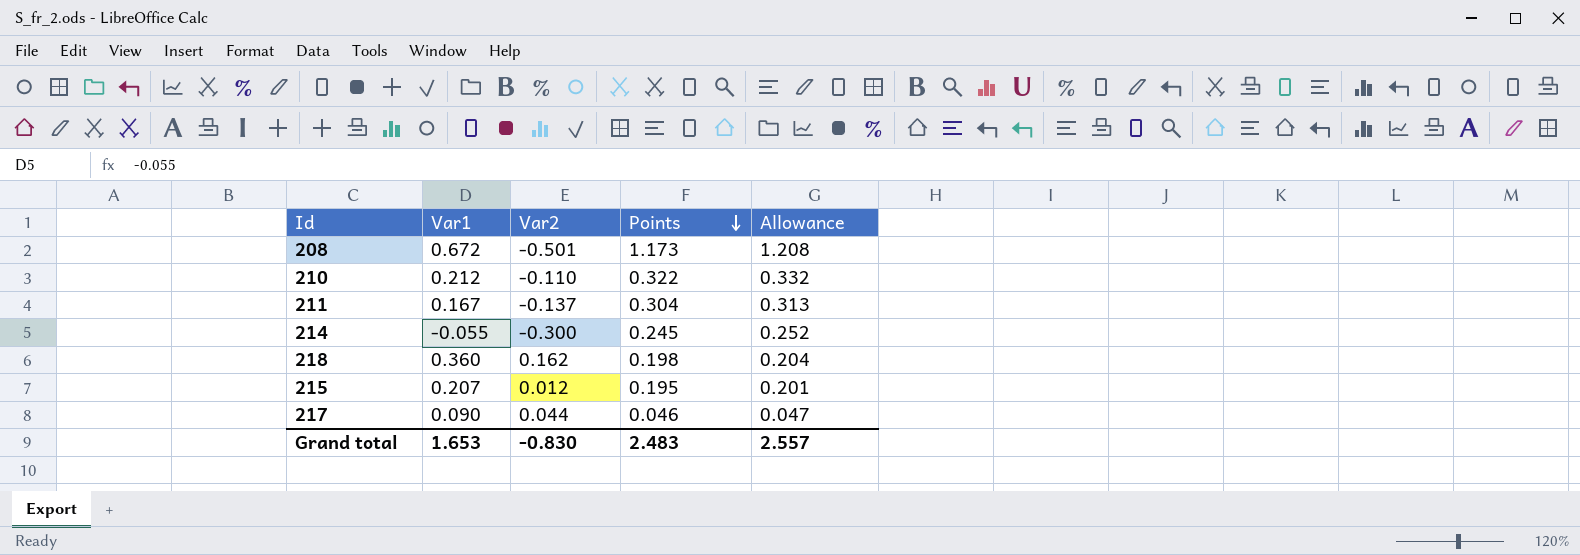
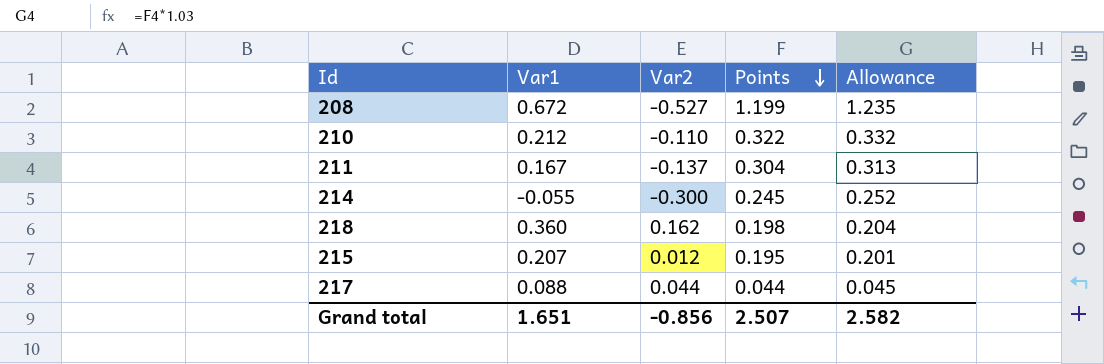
208 | Var2: -0.501 -> -0.527
208 | Points: 1.173 -> 1.199
208 | Allowance: 1.208 -> 1.235
217 | Var1: 0.090 -> 0.088
217 | Points: 0.046 -> 0.044
217 | Allowance: 0.047 -> 0.045
Grand total | Var1: 1.653 -> 1.651
Grand total | Var2: -0.830 -> -0.856
Grand total | Points: 2.483 -> 2.507
Grand total | Allowance: 2.557 -> 2.582

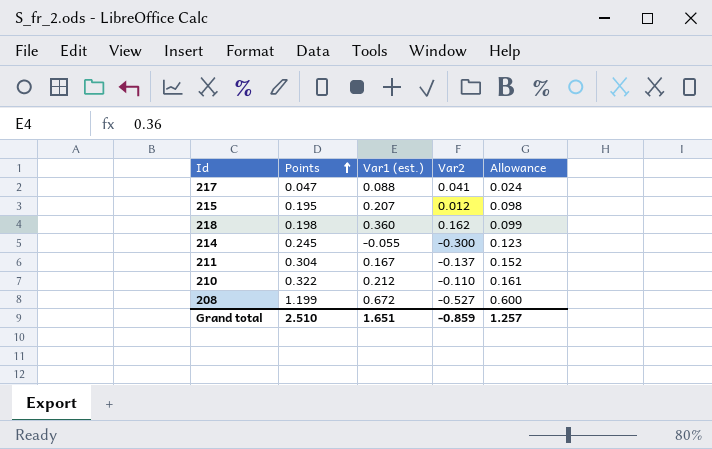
row order: Points descending -> Points ascending
column Points | position: 4 -> 2
column name: Var1 -> Var1 (est.)
column Allowance | formula: [Points] * 1.03 -> [Points] * 0.5
217 | Points: 0.044 -> 0.047
217 | Var2: 0.044 -> 0.041
Grand total | Points: 2.507 -> 2.510
Grand total | Var2: -0.856 -> -0.859
Grand total | Allowance: 2.582 -> 1.257

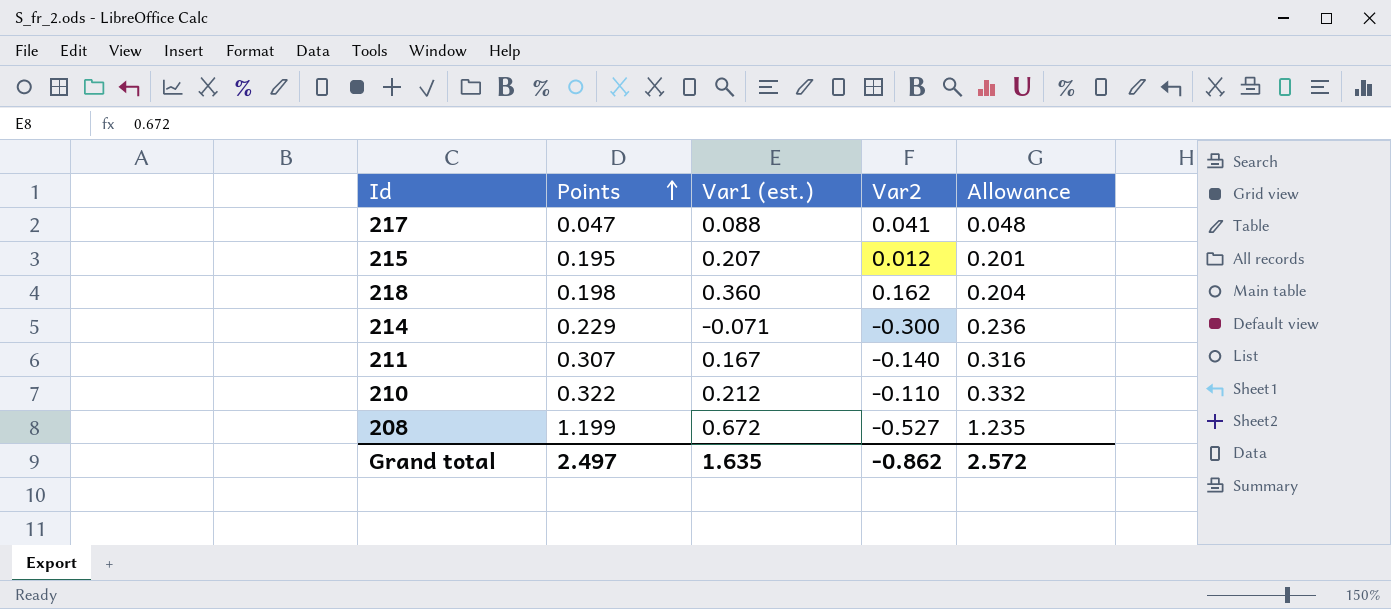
column Allowance | formula: [Points] * 0.5 -> [Points] * 1.03
214 | Points: 0.245 -> 0.229
214 | Var1 (est.): -0.055 -> -0.071
211 | Points: 0.304 -> 0.307
211 | Var2: -0.137 -> -0.140
Grand total | Points: 2.510 -> 2.497
Grand total | Var1 (est.): 1.651 -> 1.635
Grand total | Var2: -0.859 -> -0.862
Grand total | Allowance: 1.257 -> 2.572

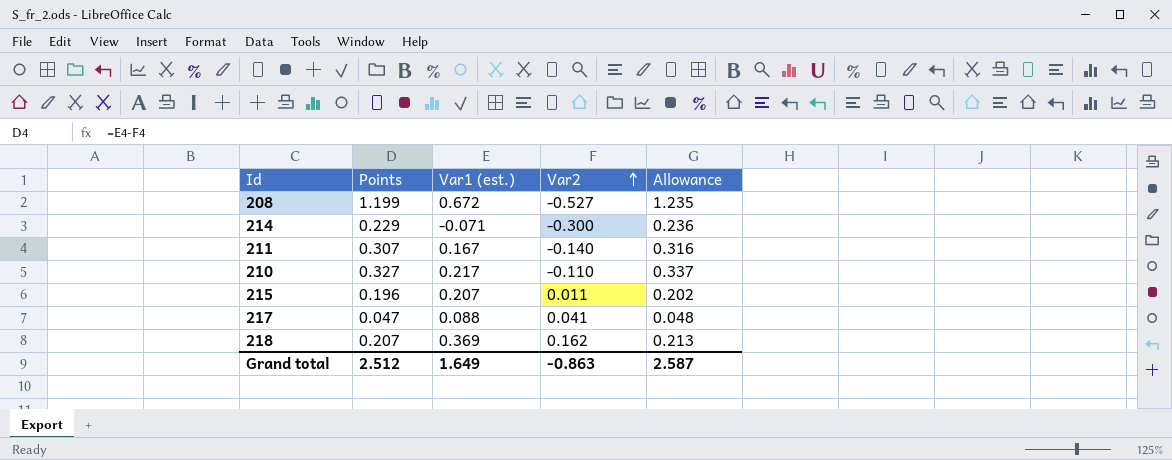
row order: Points ascending -> Var2 ascending
210 | Points: 0.322 -> 0.327
210 | Var1 (est.): 0.212 -> 0.217
210 | Allowance: 0.332 -> 0.337
215 | Points: 0.195 -> 0.196
215 | Var2: 0.012 -> 0.011
215 | Allowance: 0.201 -> 0.202
218 | Points: 0.198 -> 0.207
218 | Var1 (est.): 0.360 -> 0.369
218 | Allowance: 0.204 -> 0.213
Grand total | Points: 2.497 -> 2.512
Grand total | Var1 (est.): 1.635 -> 1.649
Grand total | Var2: -0.862 -> -0.863
Grand total | Allowance: 2.572 -> 2.587

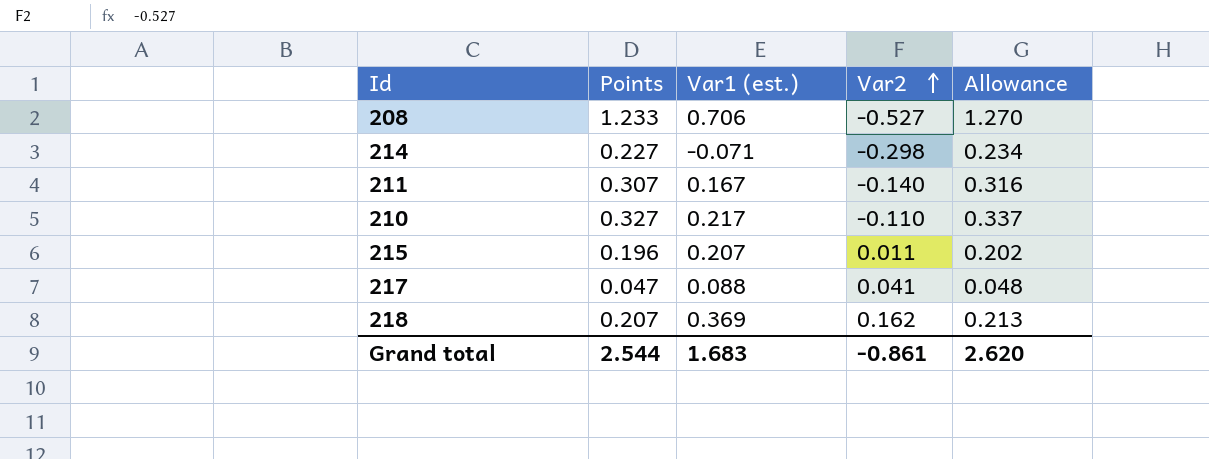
208 | Points: 1.199 -> 1.233
208 | Var1 (est.): 0.672 -> 0.706
208 | Allowance: 1.235 -> 1.270
214 | Points: 0.229 -> 0.227
214 | Var2: -0.300 -> -0.298
214 | Allowance: 0.236 -> 0.234
Grand total | Points: 2.512 -> 2.544
Grand total | Var1 (est.): 1.649 -> 1.683
Grand total | Var2: -0.863 -> -0.861
Grand total | Allowance: 2.587 -> 2.620

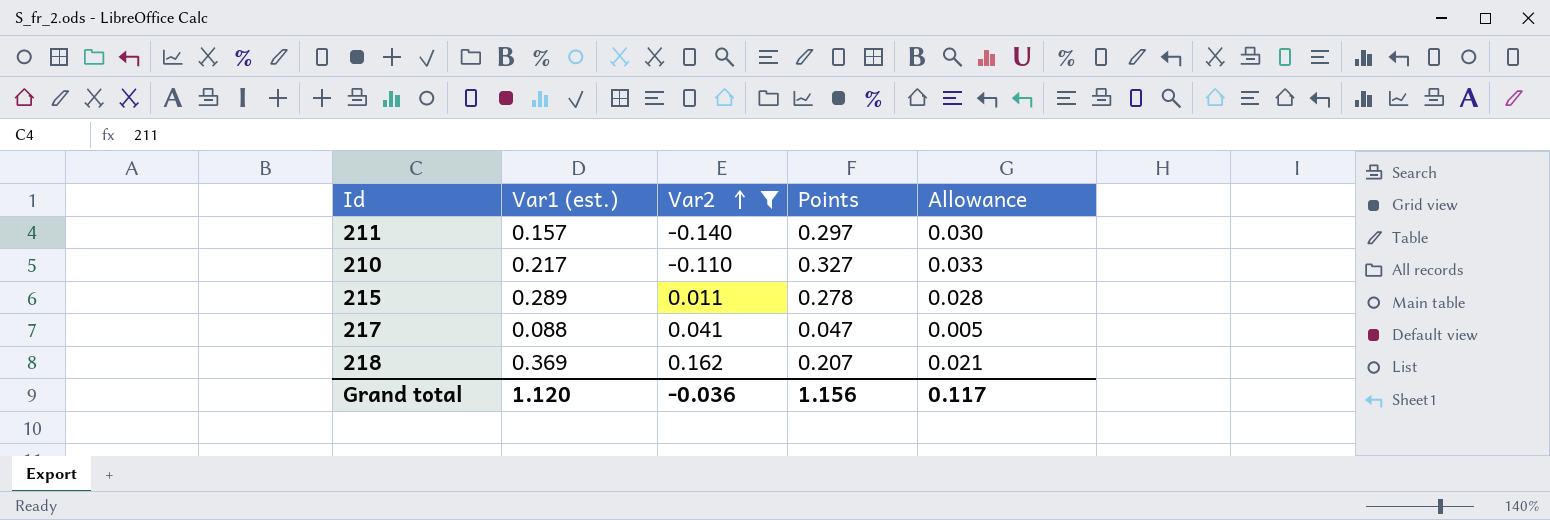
filter: none -> Var2 >= -0.140
column Points | position: 2 -> 4
column Allowance | formula: [Points] * 1.03 -> [Points] * 0.1
211 | Var1 (est.): 0.167 -> 0.157
211 | Points: 0.307 -> 0.297
215 | Var1 (est.): 0.207 -> 0.289
215 | Points: 0.196 -> 0.278
Grand total | Var1 (est.): 1.683 -> 1.120
Grand total | Var2: -0.861 -> -0.036
Grand total | Points: 2.544 -> 1.156
Grand total | Allowance: 2.620 -> 0.117

